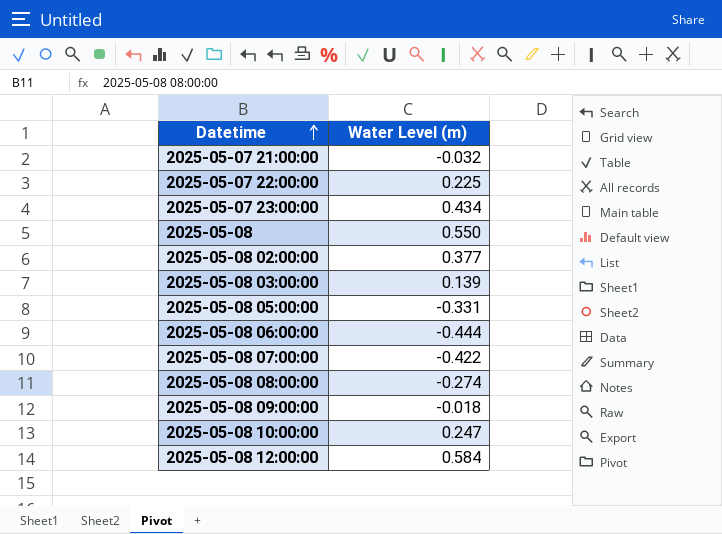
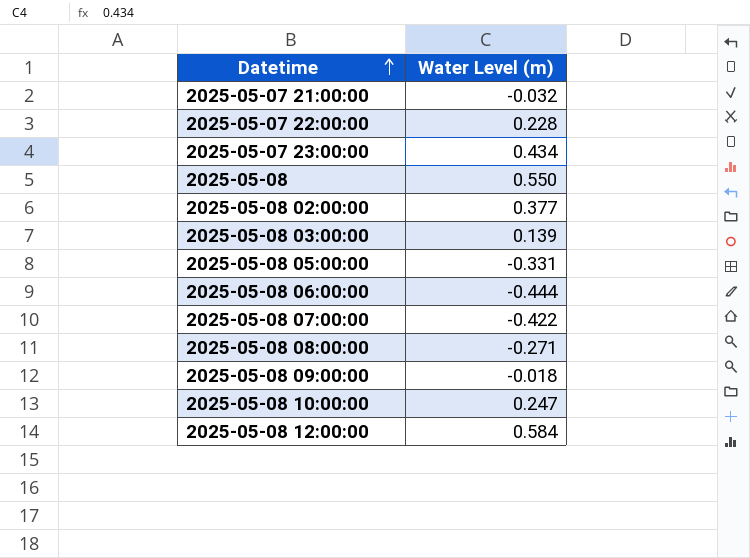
2025-05-07 22:00:00 | Water Level (m): 0.225 -> 0.228
2025-05-08 08:00:00 | Water Level (m): -0.274 -> -0.271

